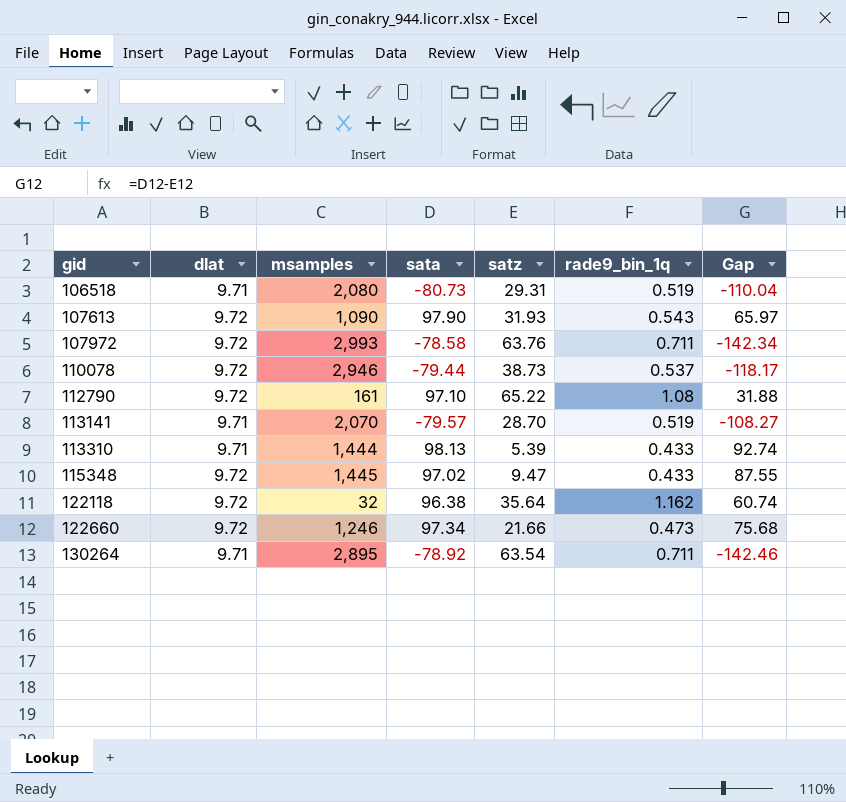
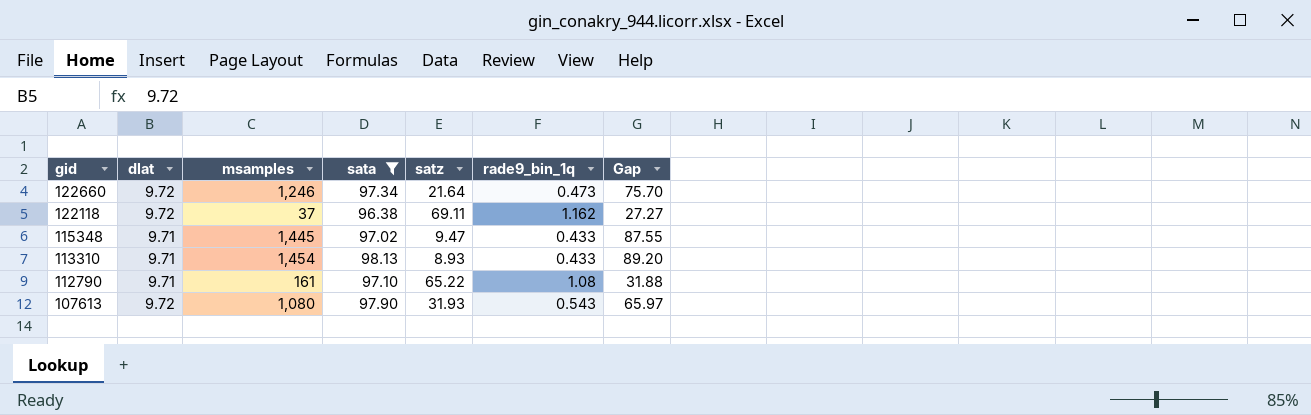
filter: none -> sata >= 96.38
row order: gid ascending -> gid descending
122660 | satz: 21.66 -> 21.64
122660 | Gap: 75.68 -> 75.70
122118 | msamples: 32 -> 37
122118 | satz: 35.64 -> 69.11
122118 | Gap: 60.74 -> 27.27
115348 | dlat: 9.72 -> 9.71
113310 | msamples: 1,444 -> 1,454
113310 | satz: 5.39 -> 8.93
113310 | Gap: 92.74 -> 89.20
112790 | dlat: 9.72 -> 9.71
107613 | msamples: 1,090 -> 1,080

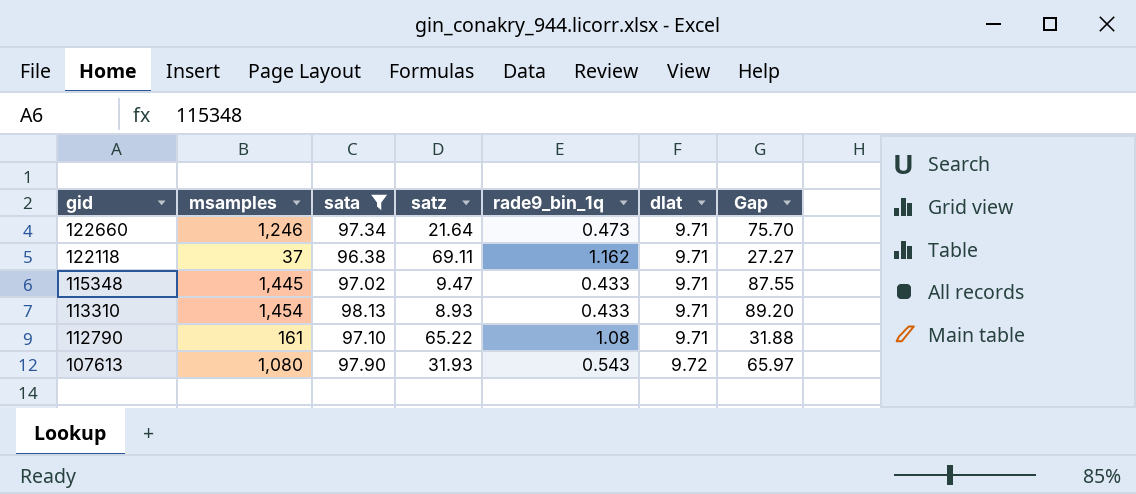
column dlat | position: 2 -> 6
122660 | dlat: 9.72 -> 9.71
122118 | dlat: 9.72 -> 9.71

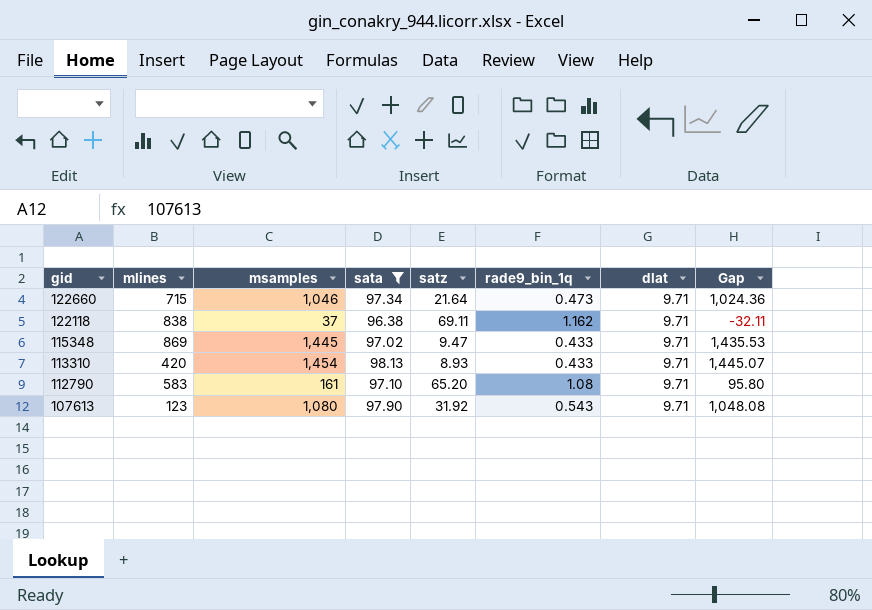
column mlines | position: none -> 2
column Gap | formula: [sata] - [satz] -> [msamples] - [satz]
122660 | msamples: 1,246 -> 1,046
112790 | satz: 65.22 -> 65.20
107613 | satz: 31.93 -> 31.92
107613 | dlat: 9.72 -> 9.71

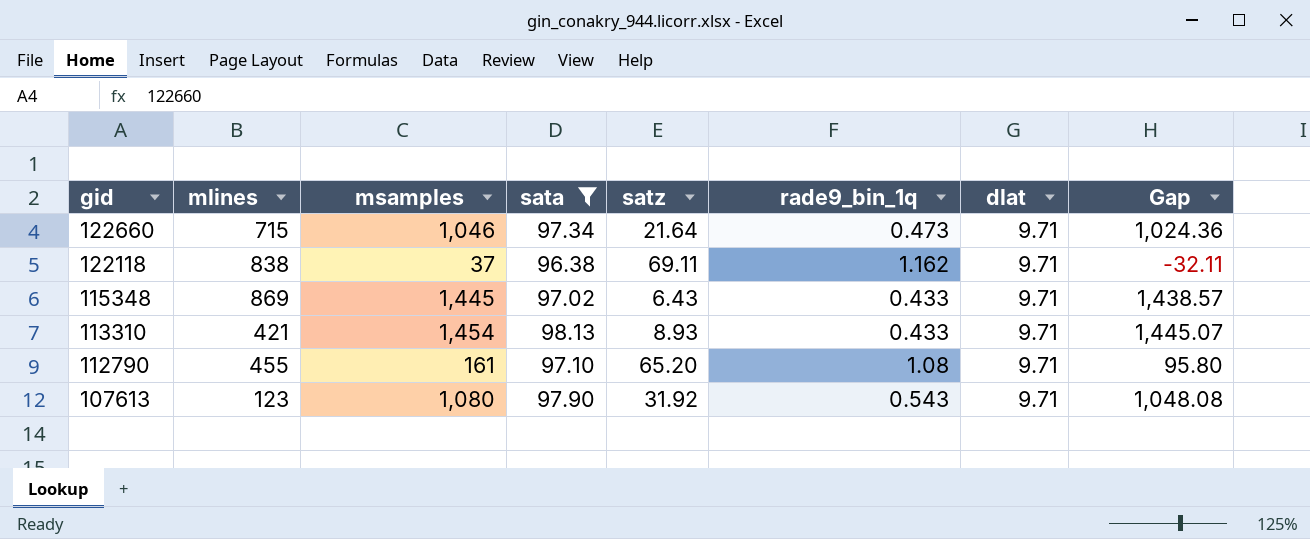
115348 | satz: 9.47 -> 6.43
115348 | Gap: 1,435.53 -> 1,438.57
113310 | mlines: 420 -> 421
112790 | mlines: 583 -> 455

